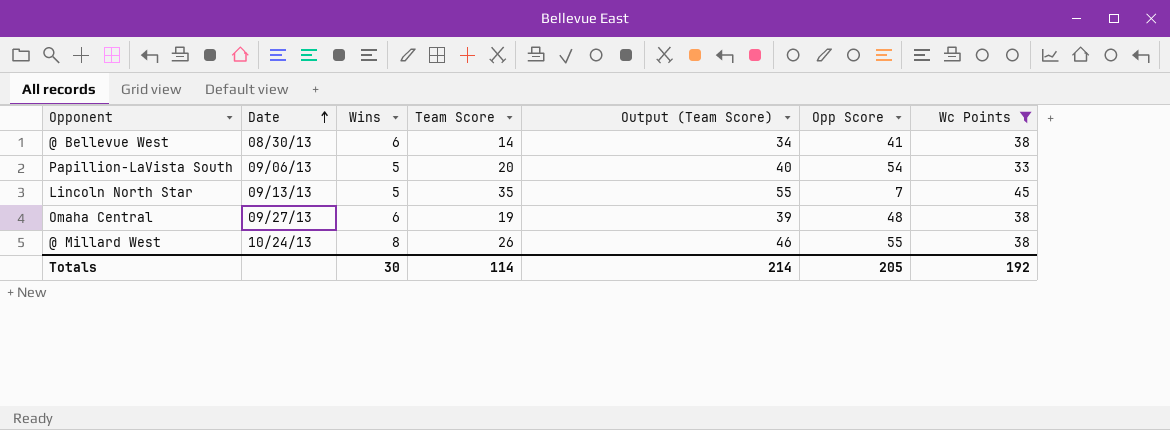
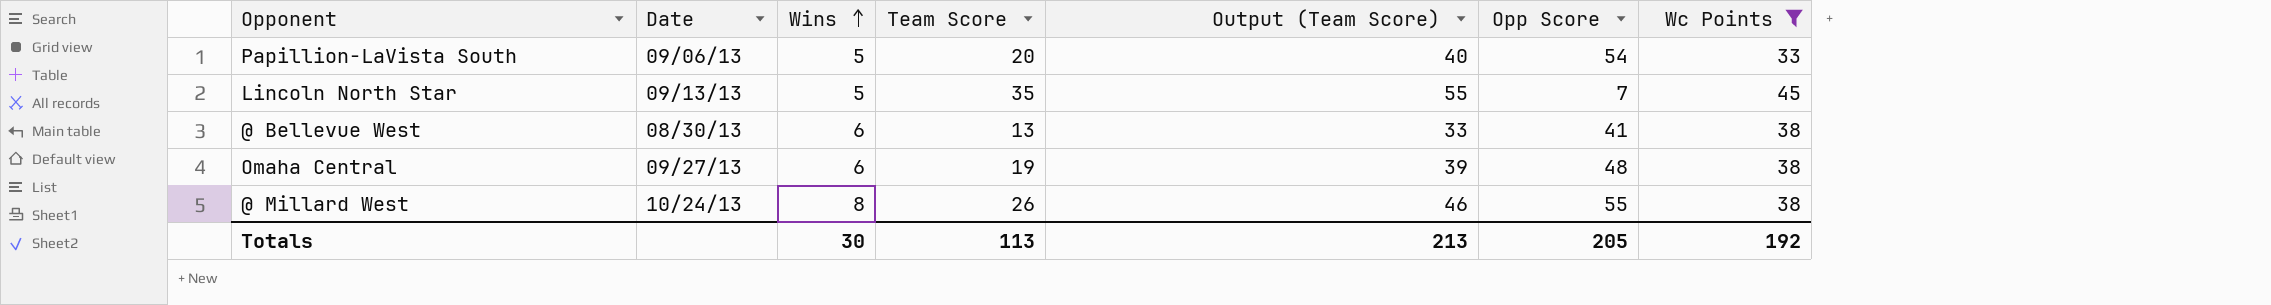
row order: Date ascending -> Wins ascending
@ Bellevue West | Team Score: 14 -> 13
@ Bellevue West | Output (Team Score): 34 -> 33
Totals | Team Score: 114 -> 113
Totals | Output (Team Score): 214 -> 213

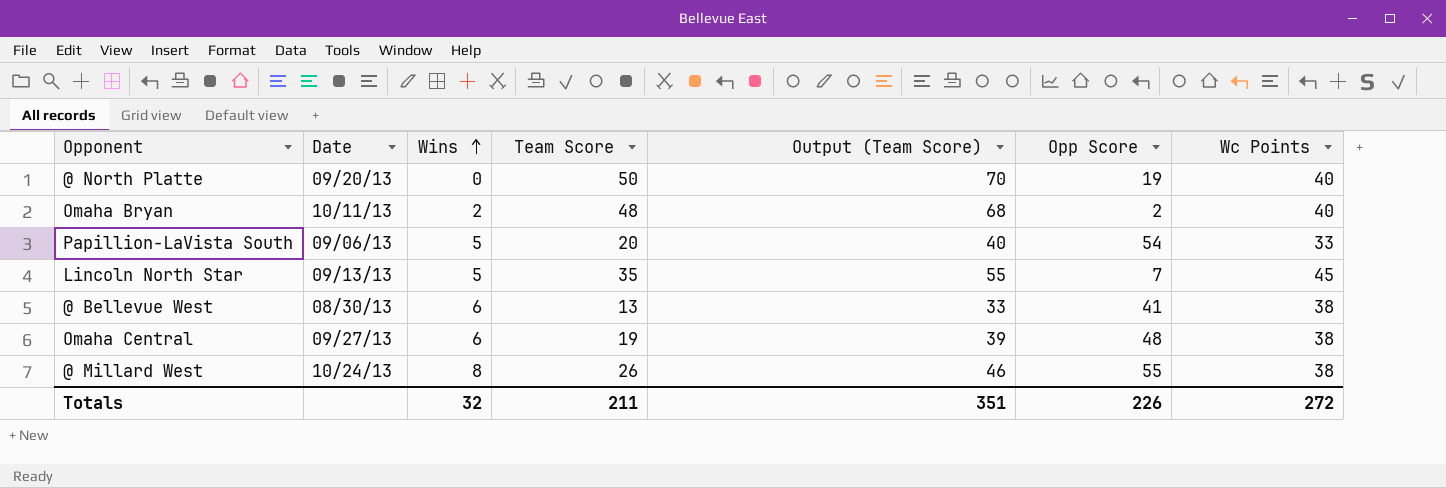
filter: Wc Points != 40 -> none
Totals | Wins: 30 -> 32
Totals | Team Score: 113 -> 211
Totals | Output (Team Score): 213 -> 351
Totals | Opp Score: 205 -> 226
Totals | Wc Points: 192 -> 272

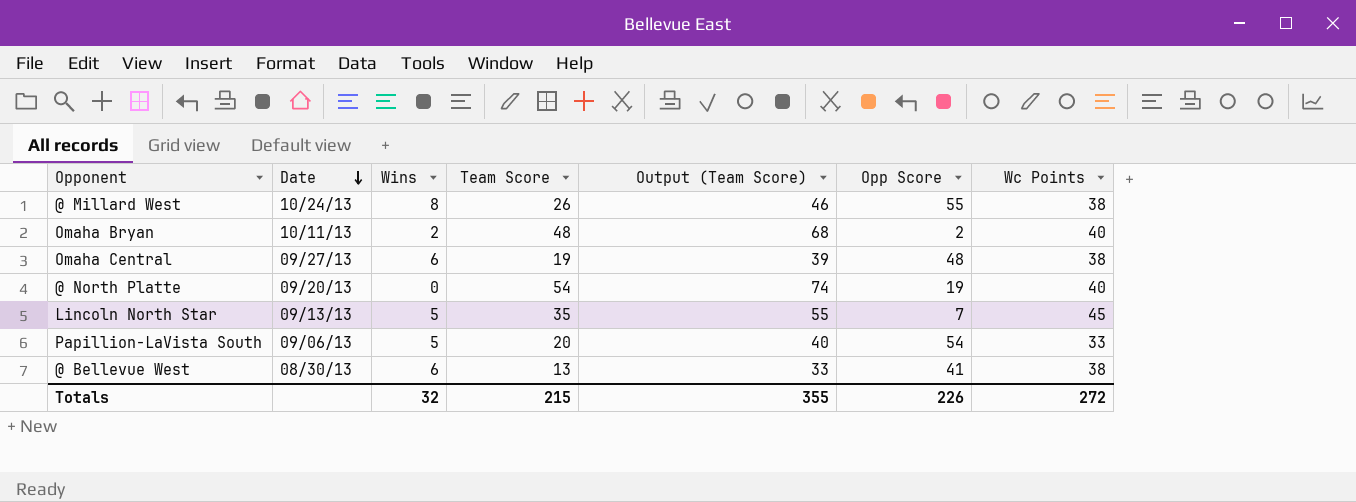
row order: Wins ascending -> Date descending
@ North Platte | Team Score: 50 -> 54
@ North Platte | Output (Team Score): 70 -> 74
Totals | Team Score: 211 -> 215
Totals | Output (Team Score): 351 -> 355

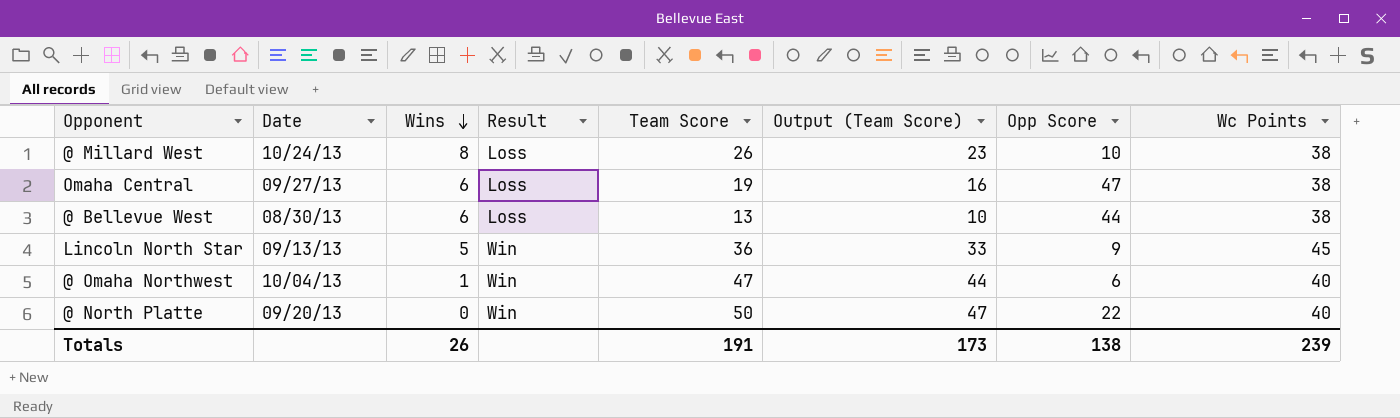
row order: Date descending -> Wins descending
column Result | position: none -> 4
column Output (Team Score) | formula: [Team Score] + 20 -> [Team Score] - 3
row Omaha Bryan: 10/11/13 | 2 | 48 | 68 | 2 | 40 -> none
row Papillion-LaVista South: 09/06/13 | 5 | 20 | 40 | 54 | 33 -> none
@ Millard West | Opp Score: 55 -> 10
Omaha Central | Opp Score: 48 -> 47
@ Bellevue West | Opp Score: 41 -> 44
Lincoln North Star | Team Score: 35 -> 36
Lincoln North Star | Opp Score: 7 -> 9
row @ Omaha Northwest: none -> 10/04/13 | 1 | Win | 47 | 44 | 6 | 40
@ North Platte | Team Score: 54 -> 50
@ North Platte | Opp Score: 19 -> 22
Totals | Wins: 32 -> 26
Totals | Team Score: 215 -> 191
Totals | Output (Team Score): 355 -> 173
Totals | Opp Score: 226 -> 138
Totals | Wc Points: 272 -> 239

